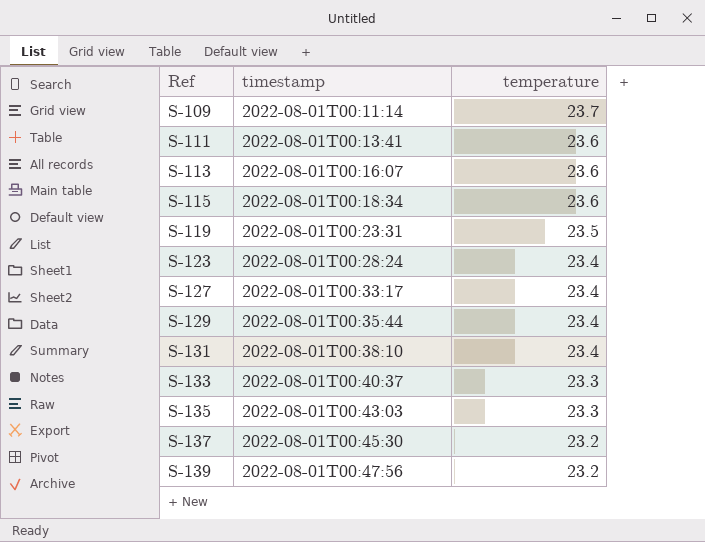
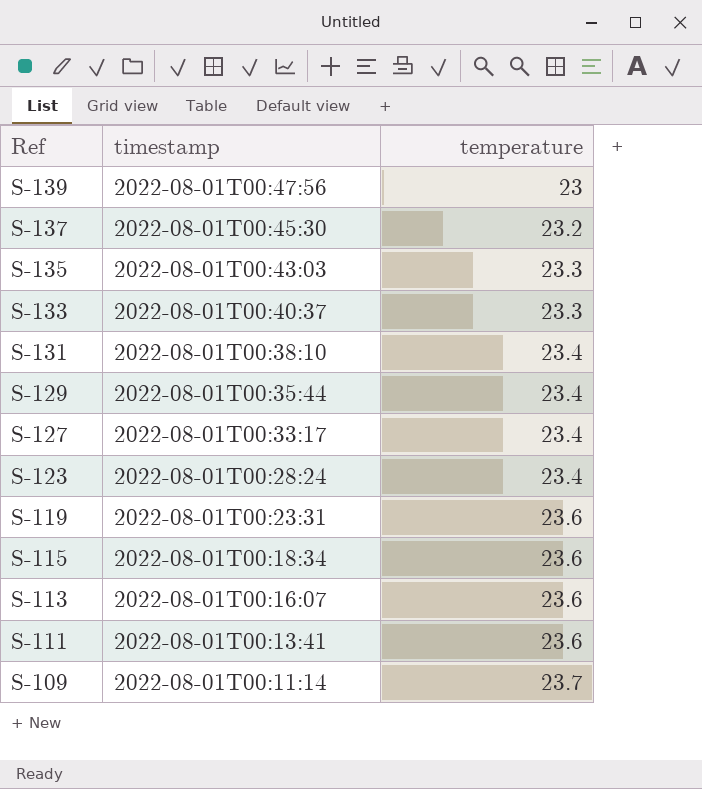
row order: Ref ascending -> Ref descending
S-139 | temperature: 23.2 -> 23
S-119 | temperature: 23.5 -> 23.6

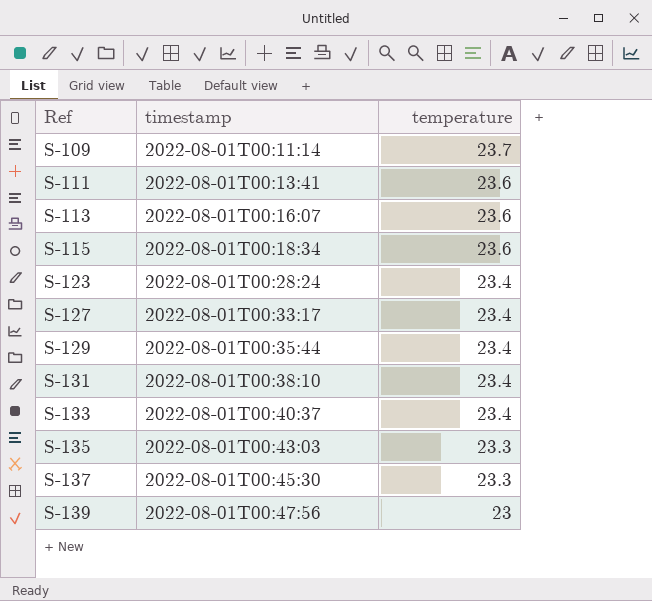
row order: Ref descending -> Ref ascending
row S-119: 2022-08-01T00:23:31 | 23.6 -> none
S-133 | temperature: 23.3 -> 23.4
S-137 | temperature: 23.2 -> 23.3

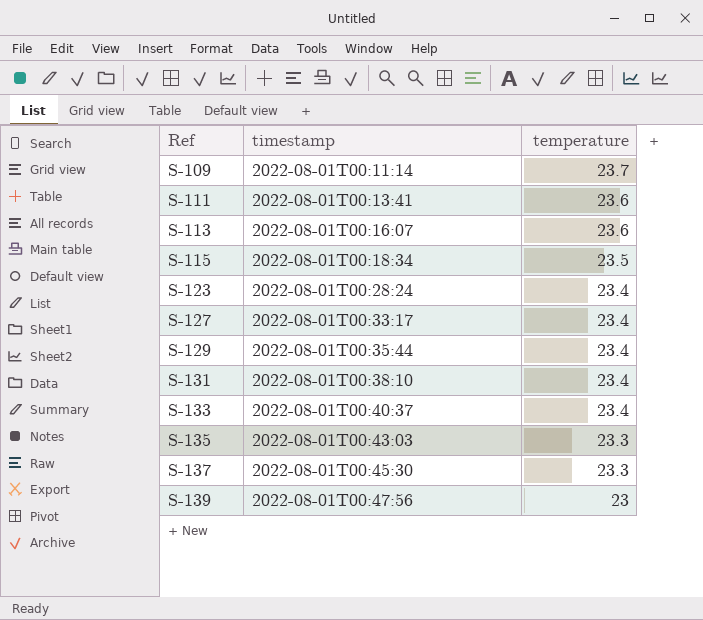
S-115 | temperature: 23.6 -> 23.5

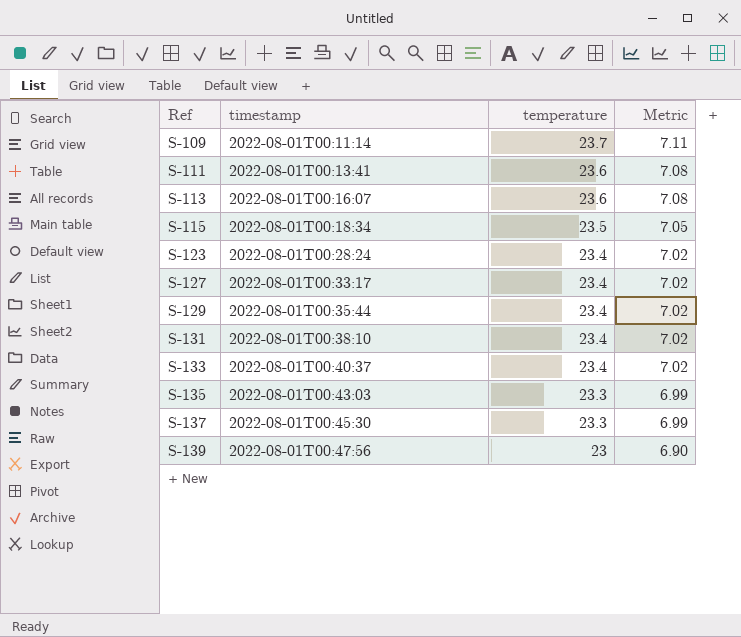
column Metric | formula: none -> [temperature] * 0.3

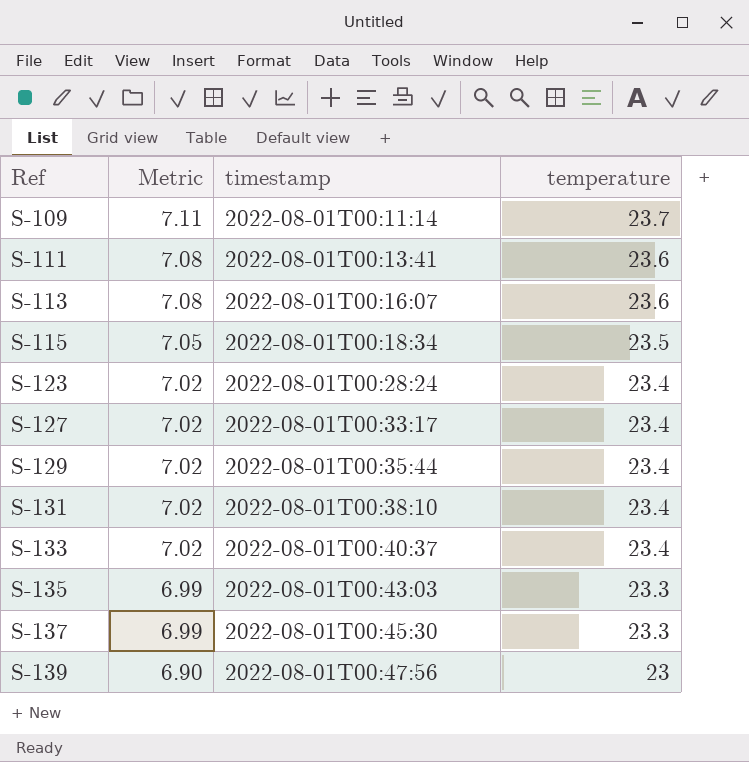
column Metric | position: 4 -> 2

